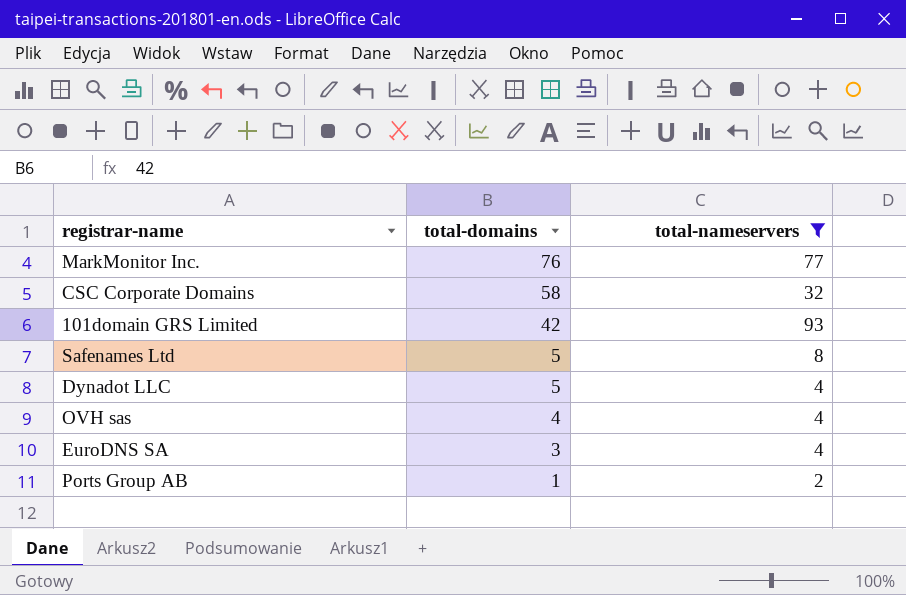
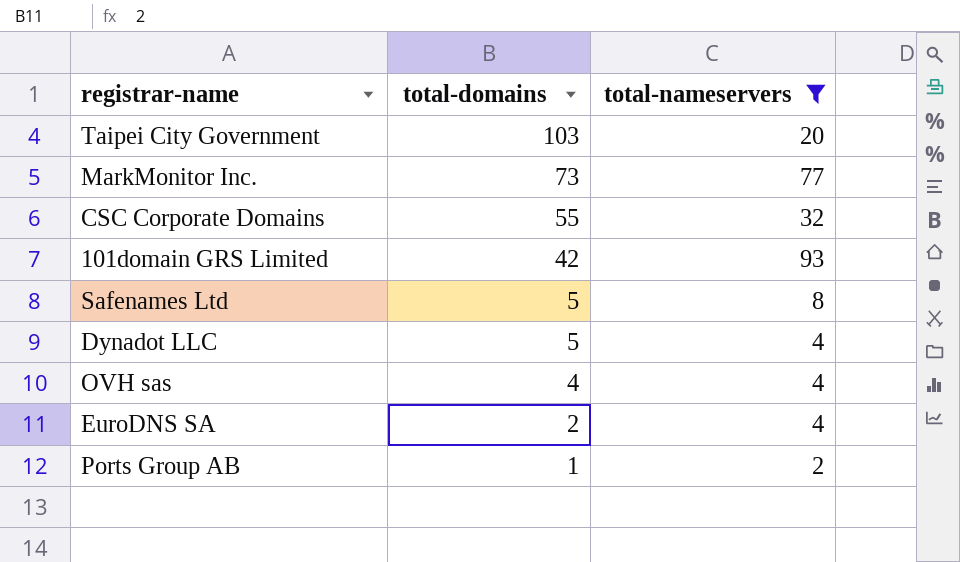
row Taipei City Government: none -> 103 | 20
MarkMonitor Inc. | total-domains: 76 -> 73
CSC Corporate Domains | total-domains: 58 -> 55
EuroDNS SA | total-domains: 3 -> 2

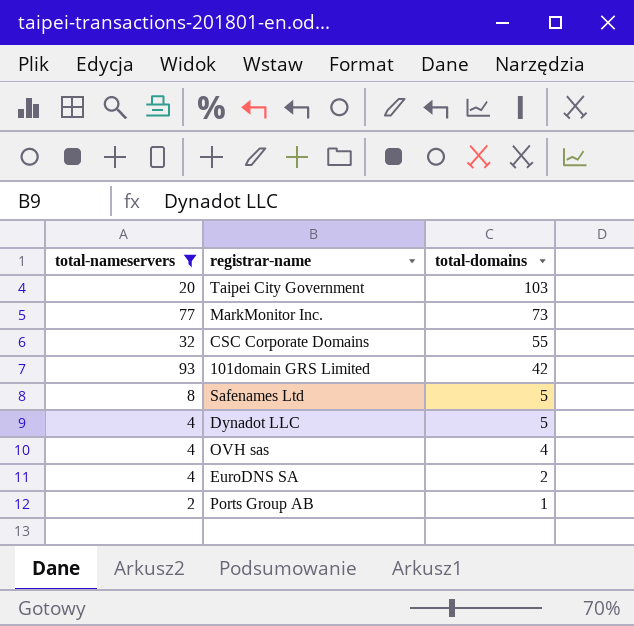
column total-nameservers | position: 3 -> 1

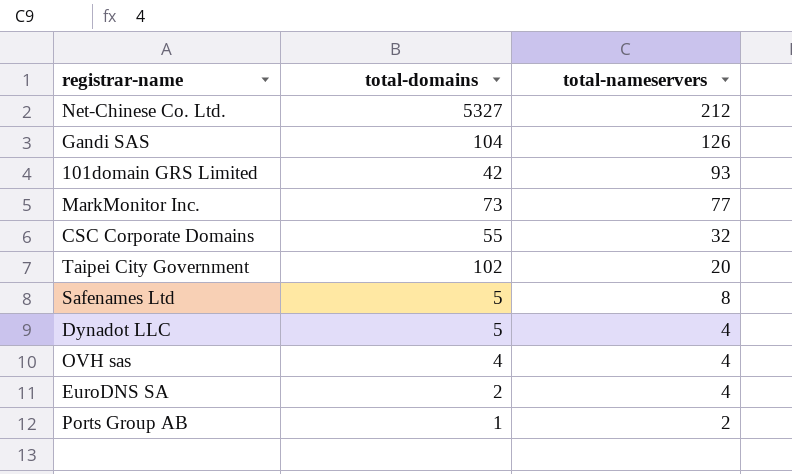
filter: total-nameservers <= 93 -> none
row order: total-domains descending -> total-nameservers descending
column total-nameservers | position: 1 -> 3
Taipei City Government | total-domains: 103 -> 102

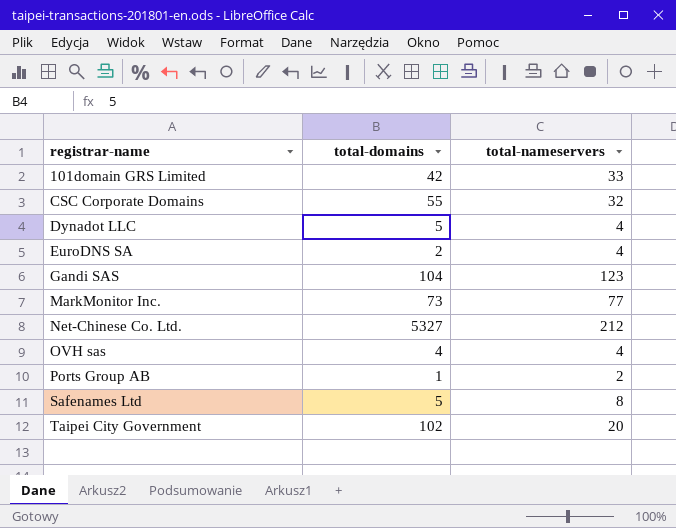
row order: total-nameservers descending -> registrar-name ascending
101domain GRS Limited | total-nameservers: 93 -> 33
Gandi SAS | total-nameservers: 126 -> 123

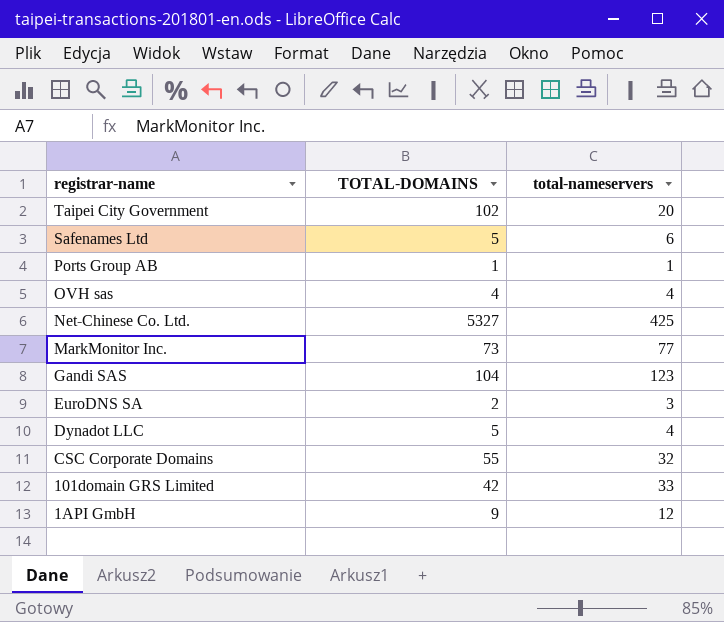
row order: registrar-name ascending -> registrar-name descending
column name: total-domains -> TOTAL-DOMAINS
Safenames Ltd | total-nameservers: 8 -> 6
Ports Group AB | total-nameservers: 2 -> 1
Net-Chinese Co. Ltd. | total-nameservers: 212 -> 425
EuroDNS SA | total-nameservers: 4 -> 3
row 1API GmbH: none -> 9 | 12

